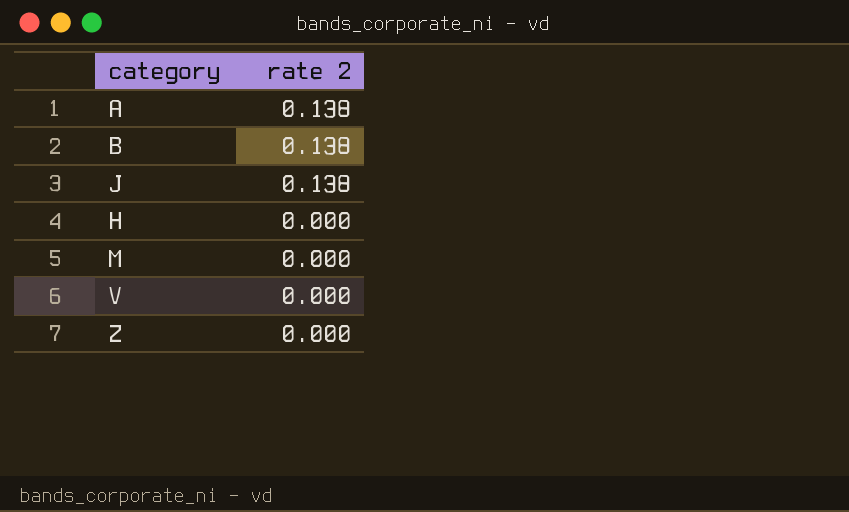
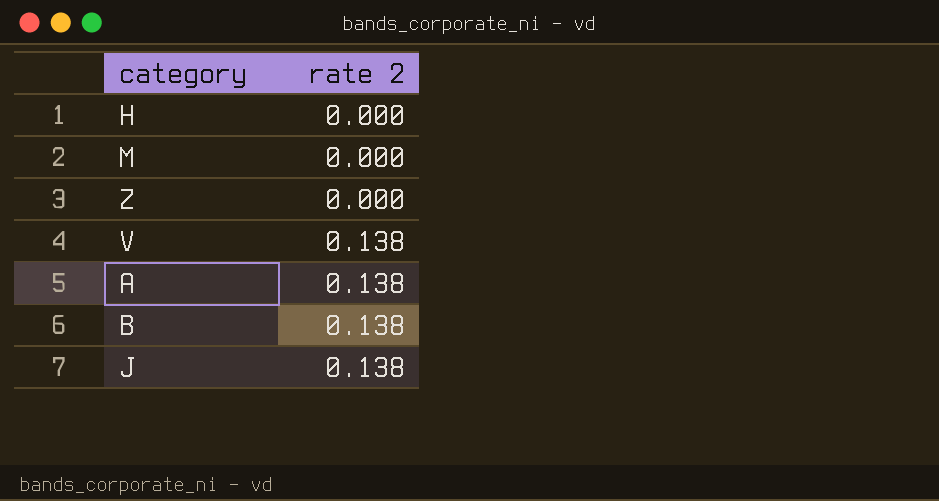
row order: rate 2 descending -> rate 2 ascending
V | rate 2: 0.000 -> 0.138

